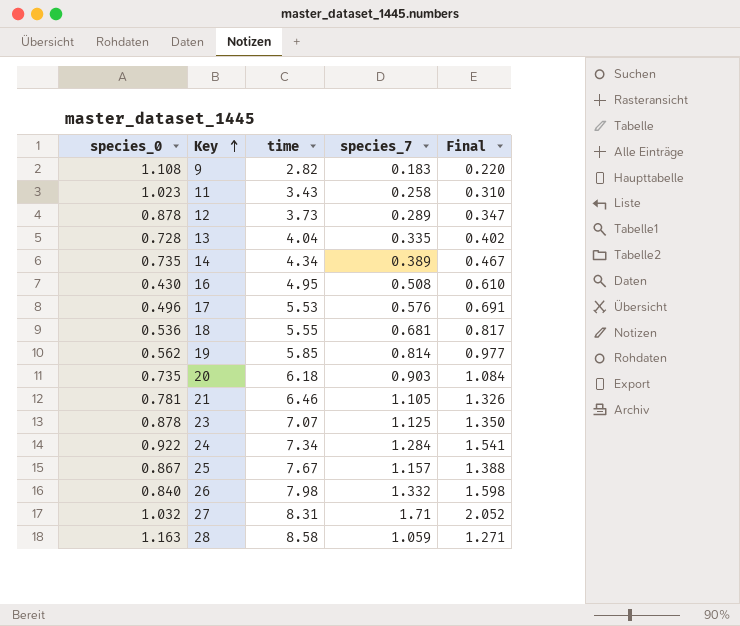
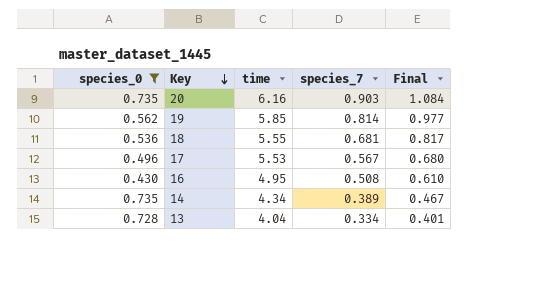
filter: none -> species_0 <= 0.735
row order: Key ascending -> Key descending
20 | time: 6.18 -> 6.16
17 | species_7: 0.576 -> 0.567
17 | Final: 0.691 -> 0.680
13 | species_7: 0.335 -> 0.334
13 | Final: 0.402 -> 0.401

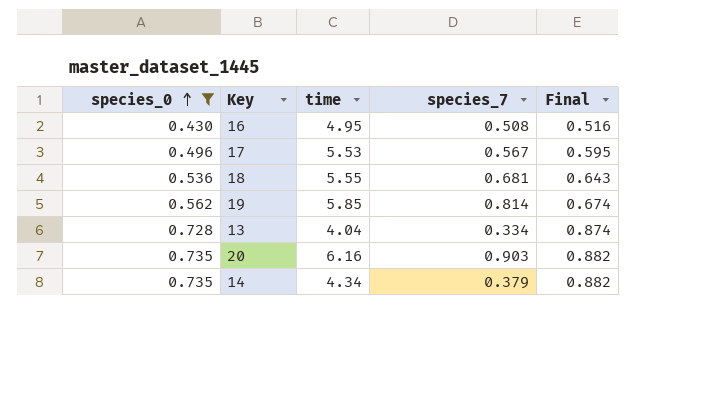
row order: Key descending -> species_0 ascending
column Final | formula: [species_7] * 1.2 -> [species_0] * 1.2
14 | species_7: 0.389 -> 0.379

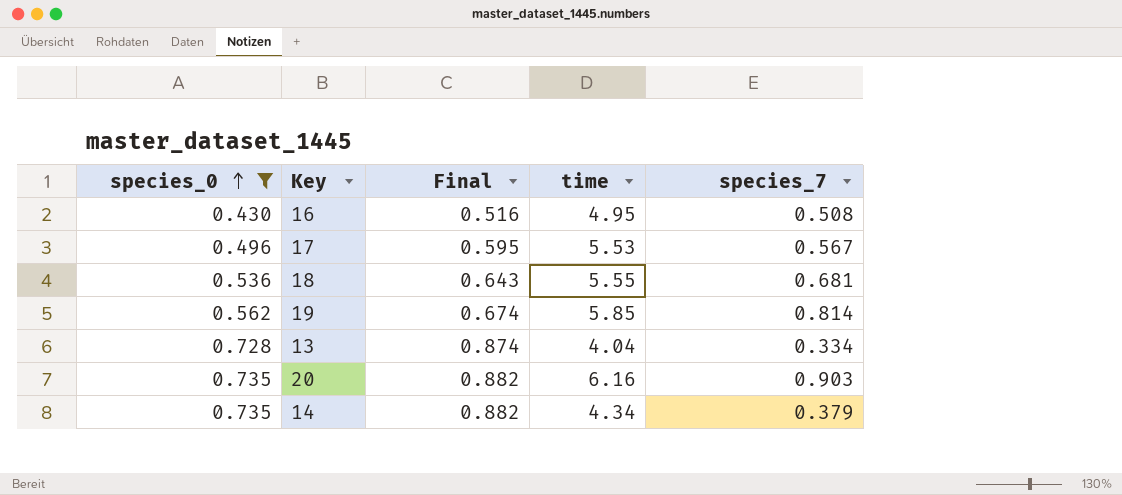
column Final | position: 5 -> 3

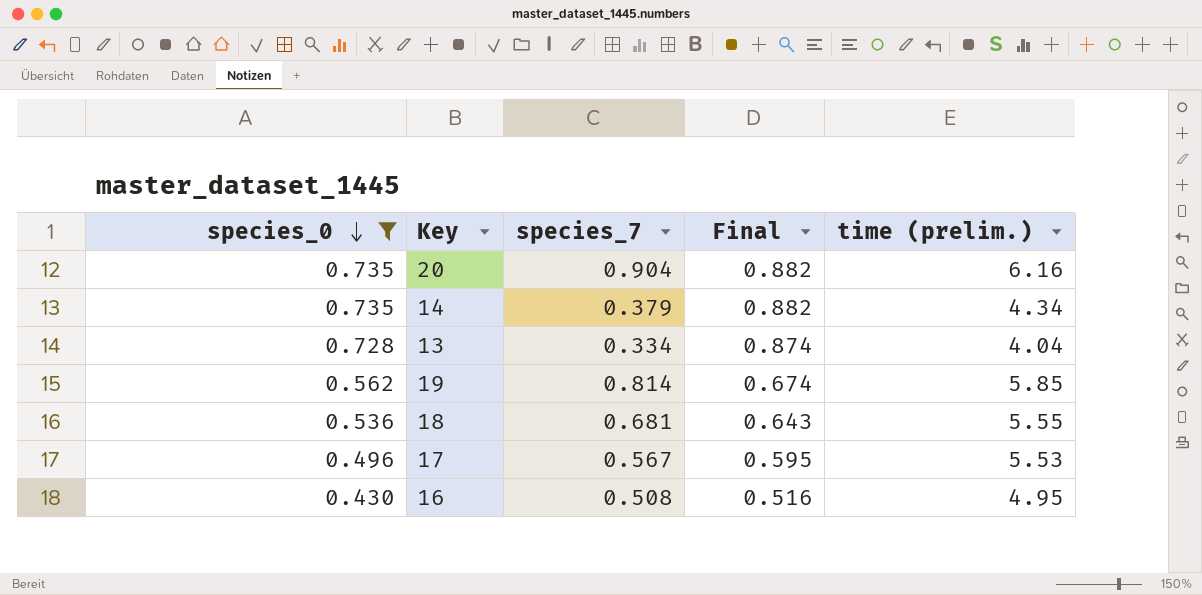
row order: species_0 ascending -> species_0 descending
column species_7 | position: 5 -> 3
column name: time -> time (prelim.)
20 | species_7: 0.903 -> 0.904

